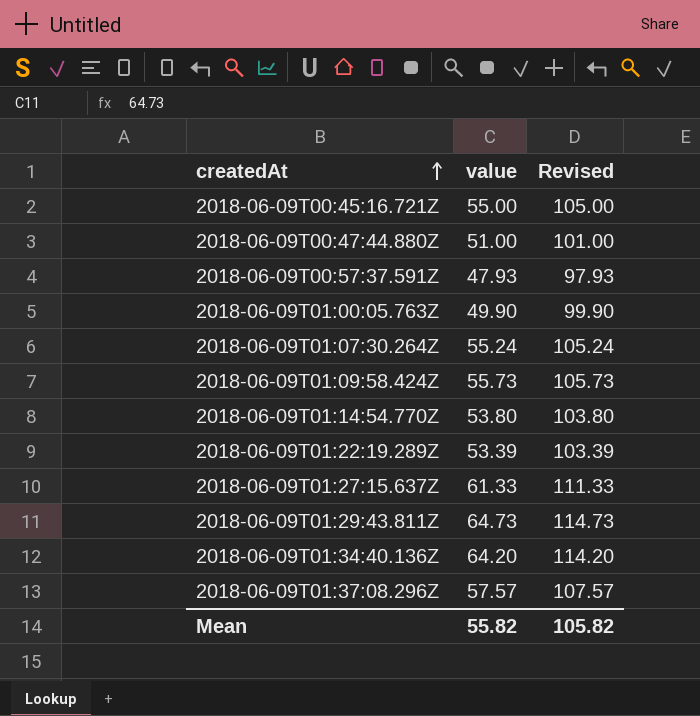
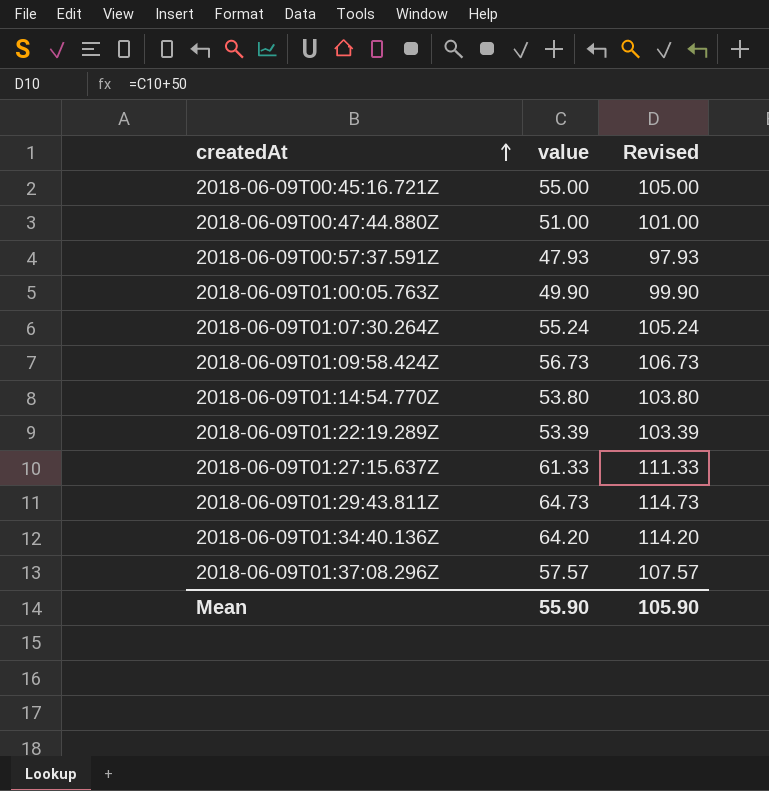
2018-06-09T01:09:58.424Z | value: 55.73 -> 56.73
2018-06-09T01:09:58.424Z | Revised: 105.73 -> 106.73
Mean | value: 55.82 -> 55.90
Mean | Revised: 105.82 -> 105.90

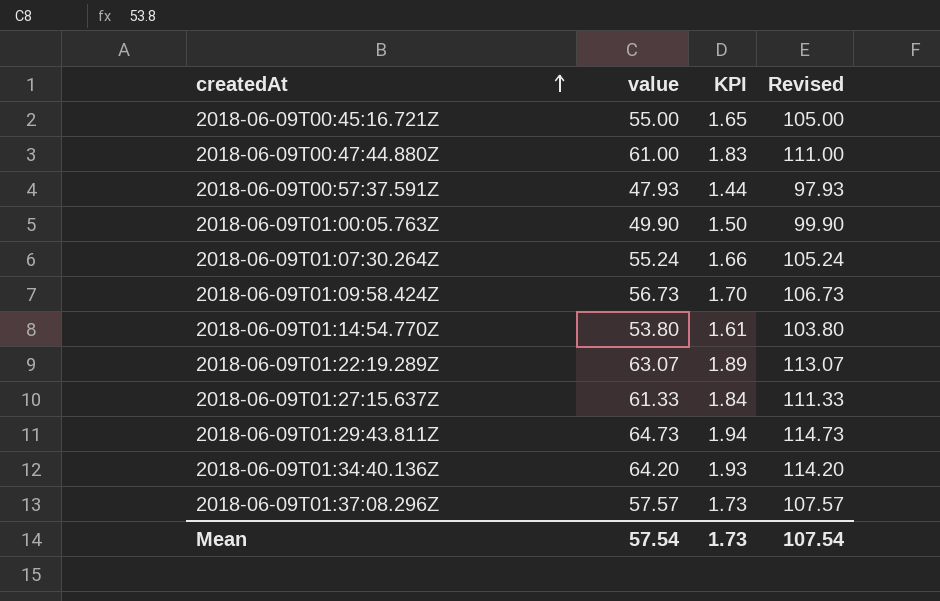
column KPI | formula: none -> [value] * 0.03
2018-06-09T00:47:44.880Z | value: 51.00 -> 61.00
2018-06-09T00:47:44.880Z | Revised: 101.00 -> 111.00
2018-06-09T01:22:19.289Z | value: 53.39 -> 63.07
2018-06-09T01:22:19.289Z | Revised: 103.39 -> 113.07
Mean | value: 55.90 -> 57.54
Mean | Revised: 105.90 -> 107.54

